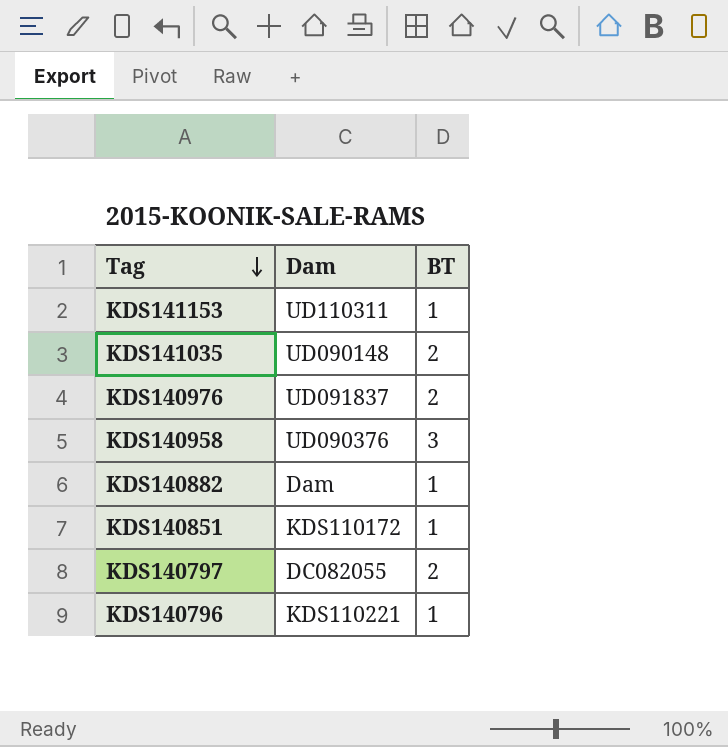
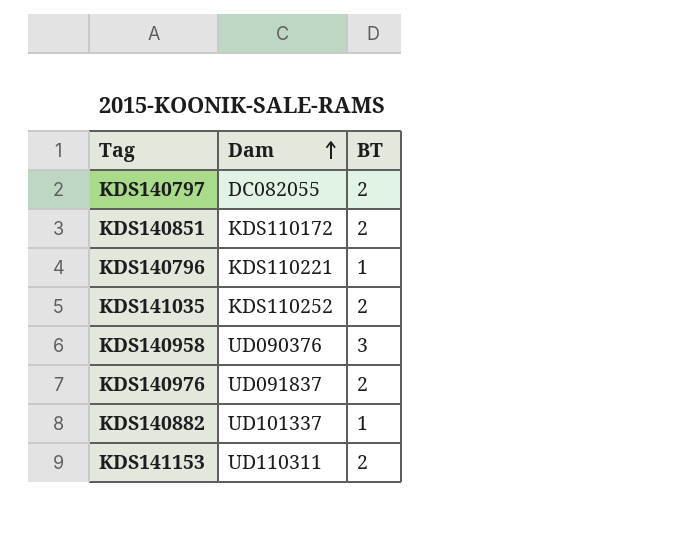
row order: Tag descending -> Dam ascending
KDS140851 | BT: 1 -> 2
KDS141035 | Dam: UD090148 -> KDS110252
KDS140882 | Dam: Dam -> UD101337
KDS141153 | BT: 1 -> 2

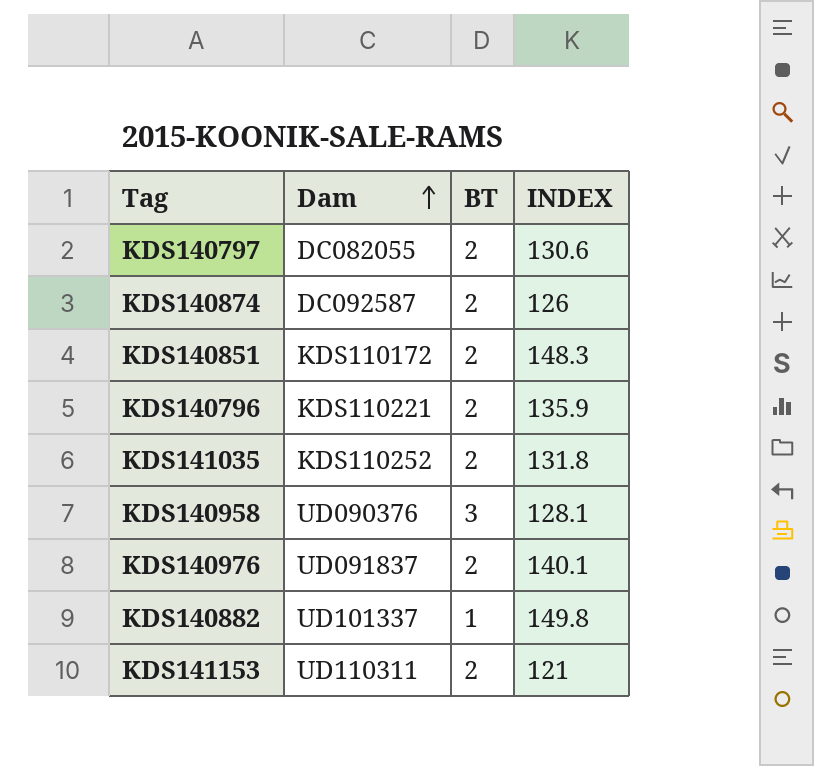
column INDEX | position: none -> 4
row KDS140874: none -> DC092587 | 2 | 126
KDS140796 | BT: 1 -> 2

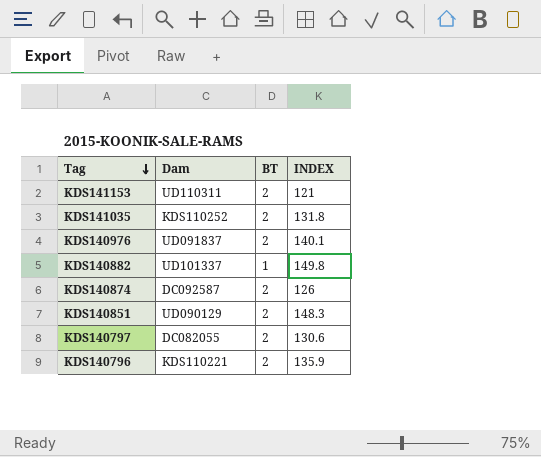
row order: Dam ascending -> Tag descending
row KDS140958: UD090376 | 3 | 128.1 -> none
KDS140851 | Dam: KDS110172 -> UD090129

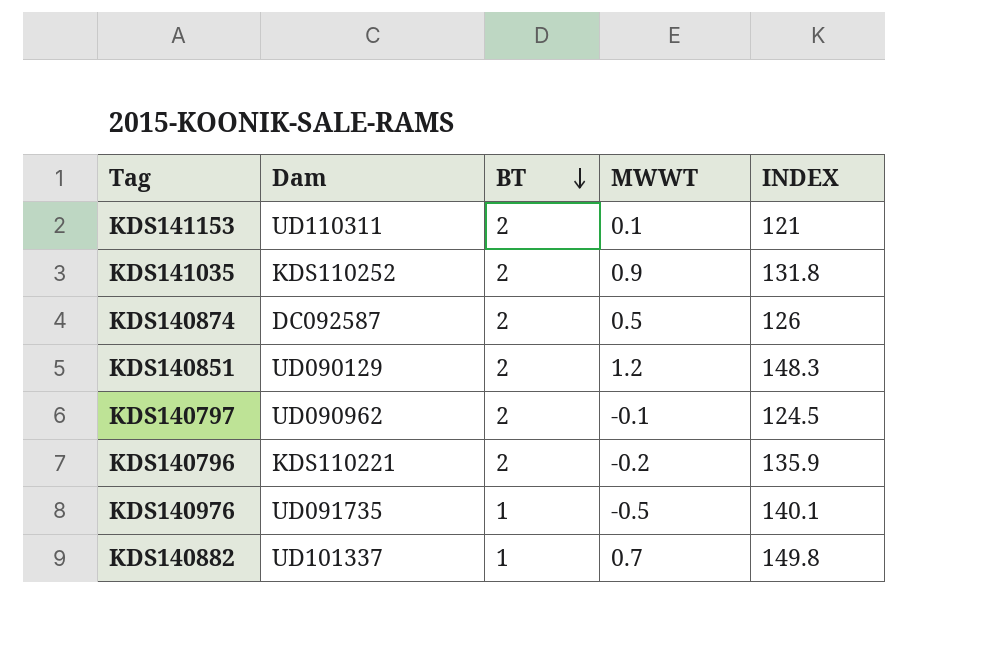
row order: Tag descending -> BT descending
column MWWT | position: none -> 4
KDS140797 | Dam: DC082055 -> UD090962
KDS140797 | INDEX: 130.6 -> 124.5
KDS140976 | Dam: UD091837 -> UD091735
KDS140976 | BT: 2 -> 1

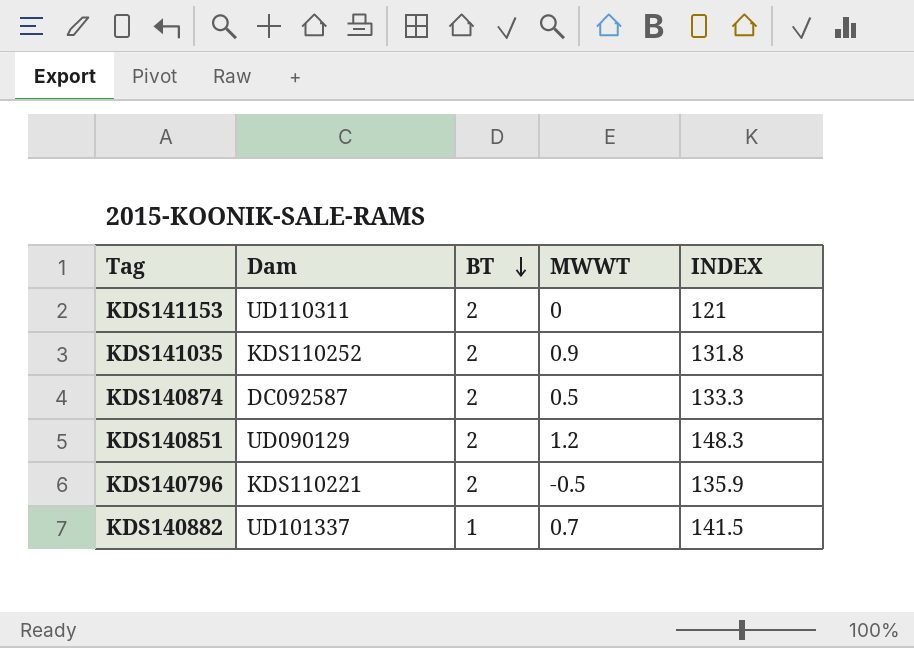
row KDS140797: UD090962 | 2 | -0.1 | 124.5 -> none
row KDS140976: UD091735 | 1 | -0.5 | 140.1 -> none
KDS141153 | MWWT: 0.1 -> 0
KDS140874 | INDEX: 126 -> 133.3
KDS140796 | MWWT: -0.2 -> -0.5
KDS140882 | INDEX: 149.8 -> 141.5

